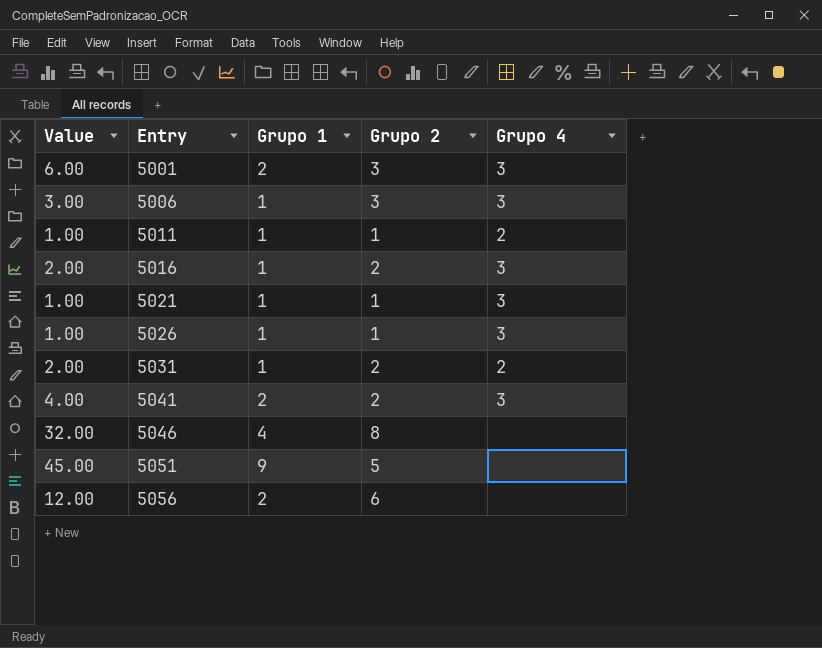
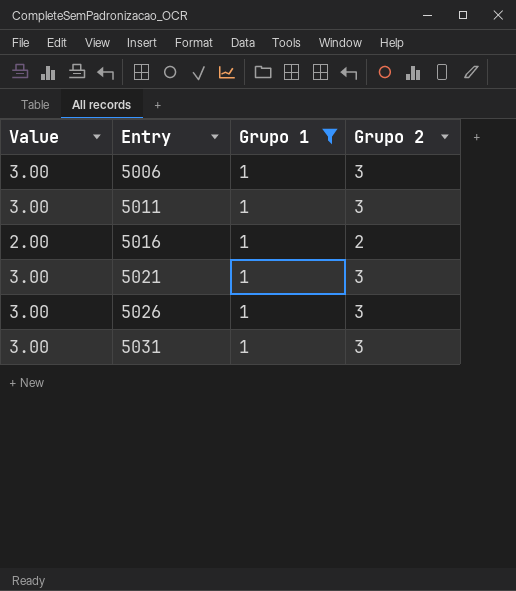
filter: none -> Grupo 1 = 1
column Grupo 4 | position: 5 -> none
5011 | Value: 1.00 -> 3.00
5011 | Grupo 2: 1 -> 3
5021 | Value: 1.00 -> 3.00
5021 | Grupo 2: 1 -> 3
5026 | Value: 1.00 -> 3.00
5026 | Grupo 2: 1 -> 3
5031 | Value: 2.00 -> 3.00
5031 | Grupo 2: 2 -> 3

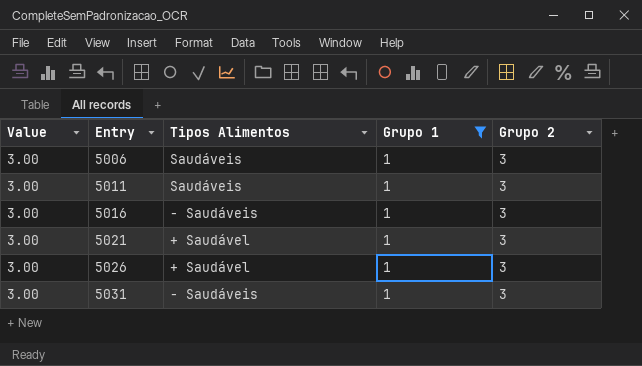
column Tipos Alimentos | position: none -> 3
5016 | Value: 2.00 -> 3.00
5016 | Grupo 2: 2 -> 3

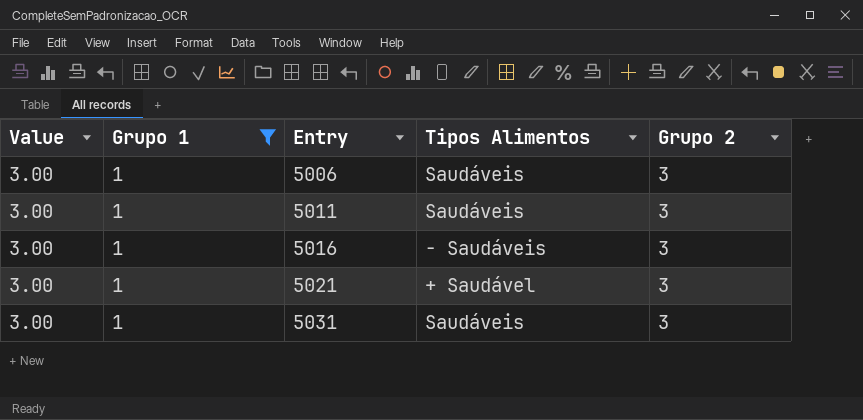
column Grupo 1 | position: 4 -> 2
row 5026: 3.00 | + Saudável | 1 | 3 -> none
5031 | Tipos Alimentos: - Saudáveis -> Saudáveis

